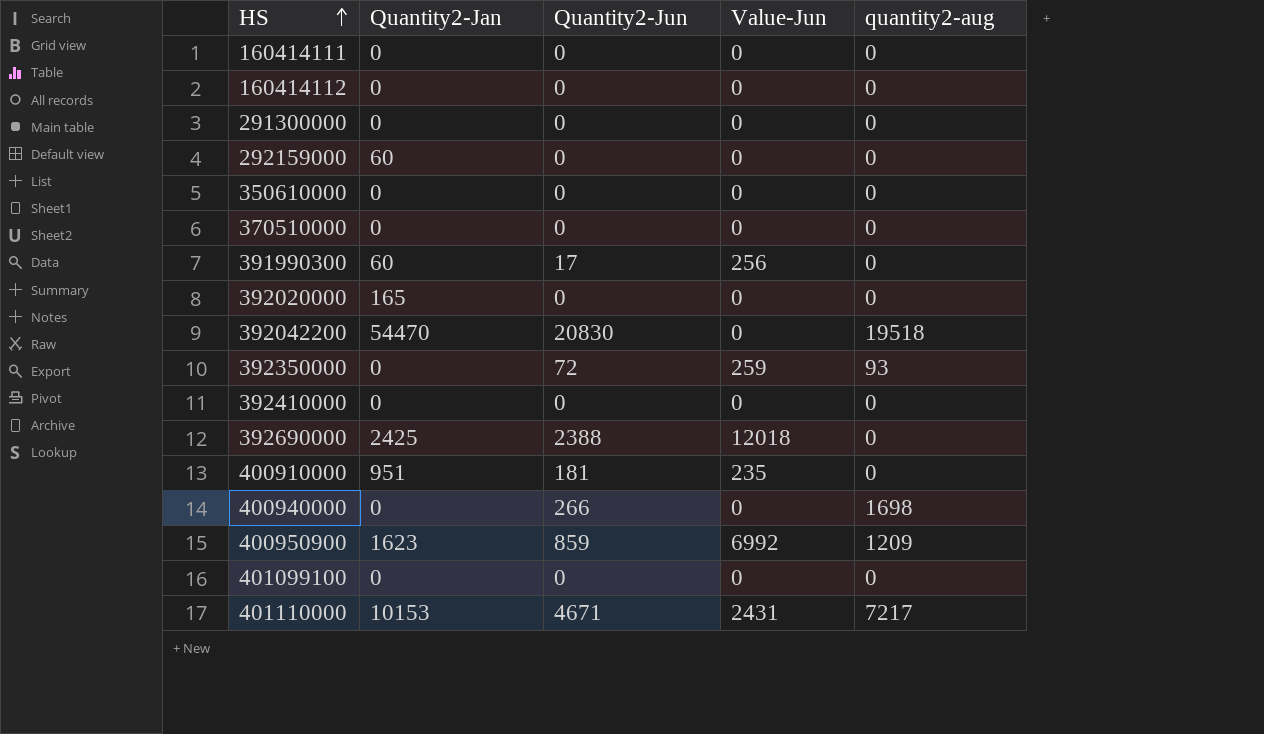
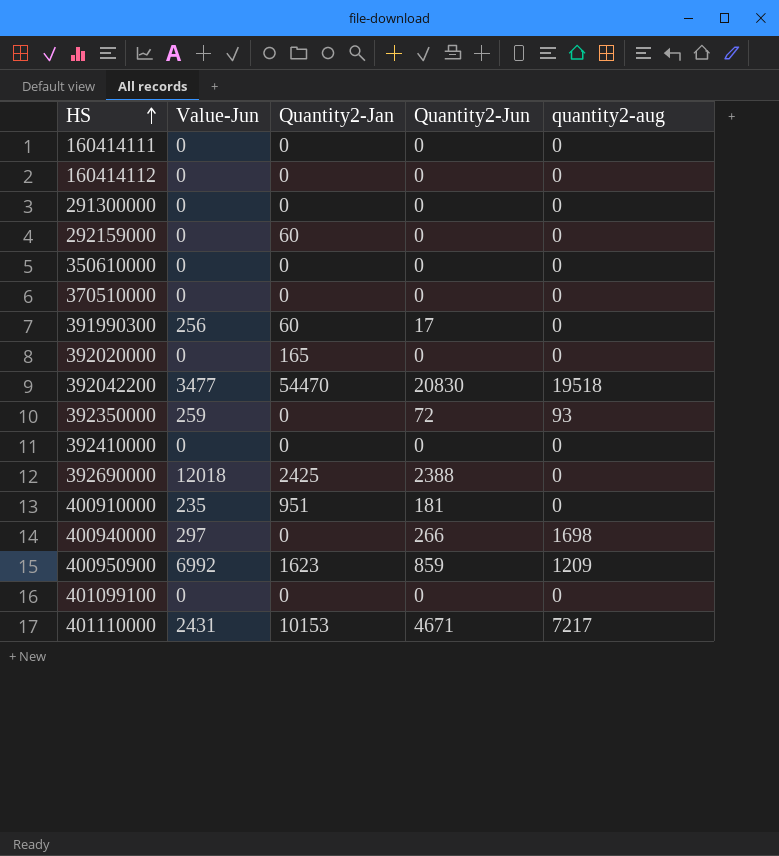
column Value-Jun | position: 4 -> 2
392042200 | Value-Jun: 0 -> 3477
400940000 | Value-Jun: 0 -> 297

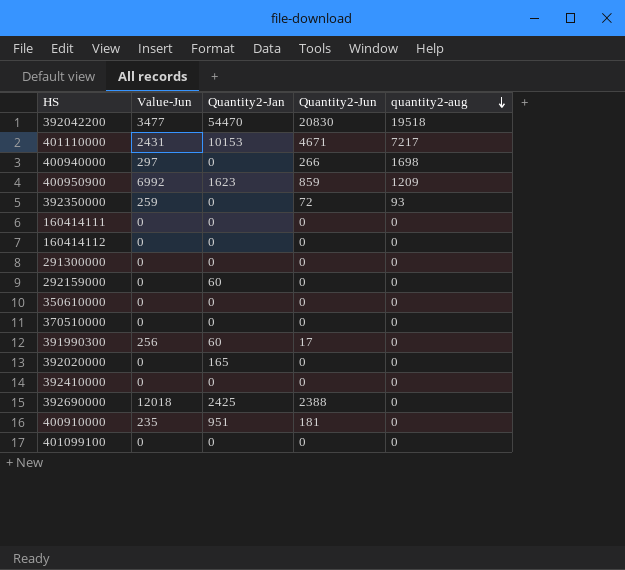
row order: HS ascending -> quantity2-aug descending

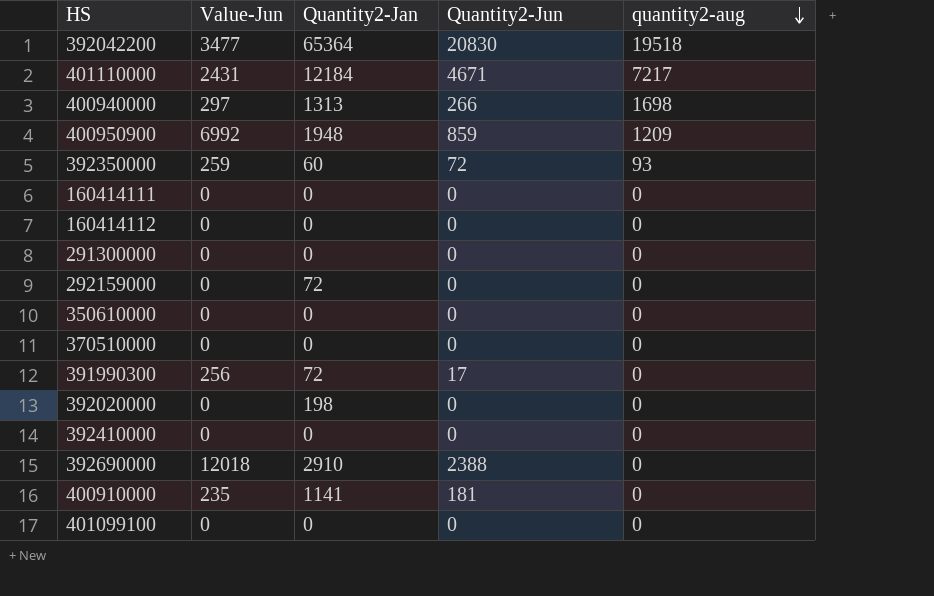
392042200 | Quantity2-Jan: 54470 -> 65364
401110000 | Quantity2-Jan: 10153 -> 12184
400940000 | Quantity2-Jan: 0 -> 1313
400950900 | Quantity2-Jan: 1623 -> 1948
392350000 | Quantity2-Jan: 0 -> 60
292159000 | Quantity2-Jan: 60 -> 72
391990300 | Quantity2-Jan: 60 -> 72
392020000 | Quantity2-Jan: 165 -> 198
392690000 | Quantity2-Jan: 2425 -> 2910
400910000 | Quantity2-Jan: 951 -> 1141

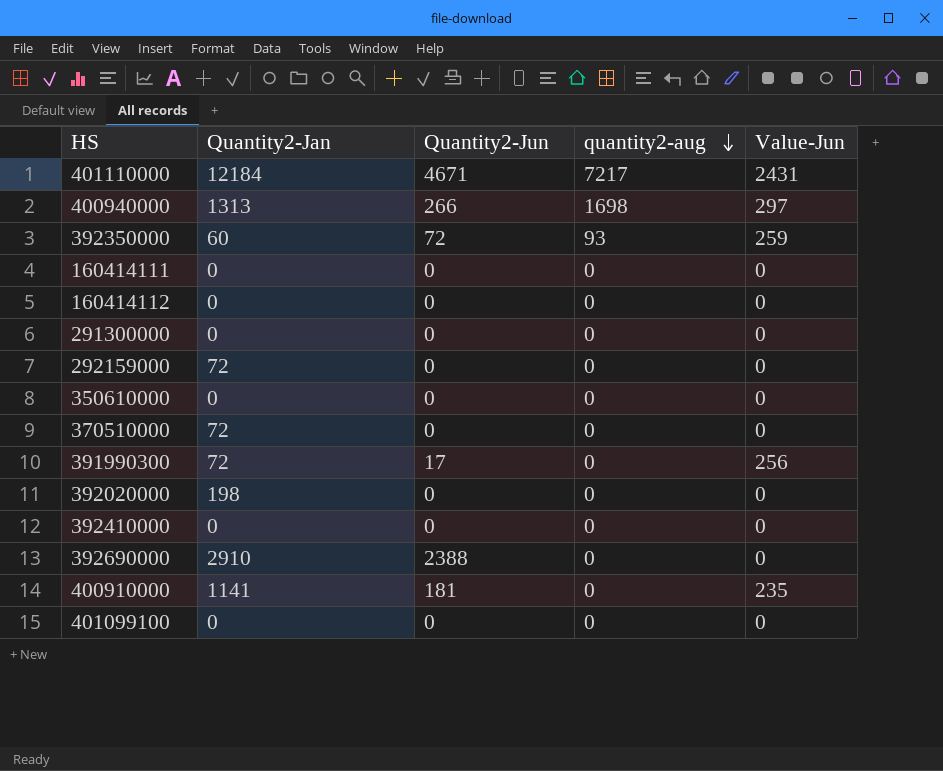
column Value-Jun | position: 2 -> 5
row 392042200: 3477 | 65364 | 20830 | 19518 -> none
row 400950900: 6992 | 1948 | 859 | 1209 -> none
370510000 | Quantity2-Jan: 0 -> 72
392690000 | Value-Jun: 12018 -> 0

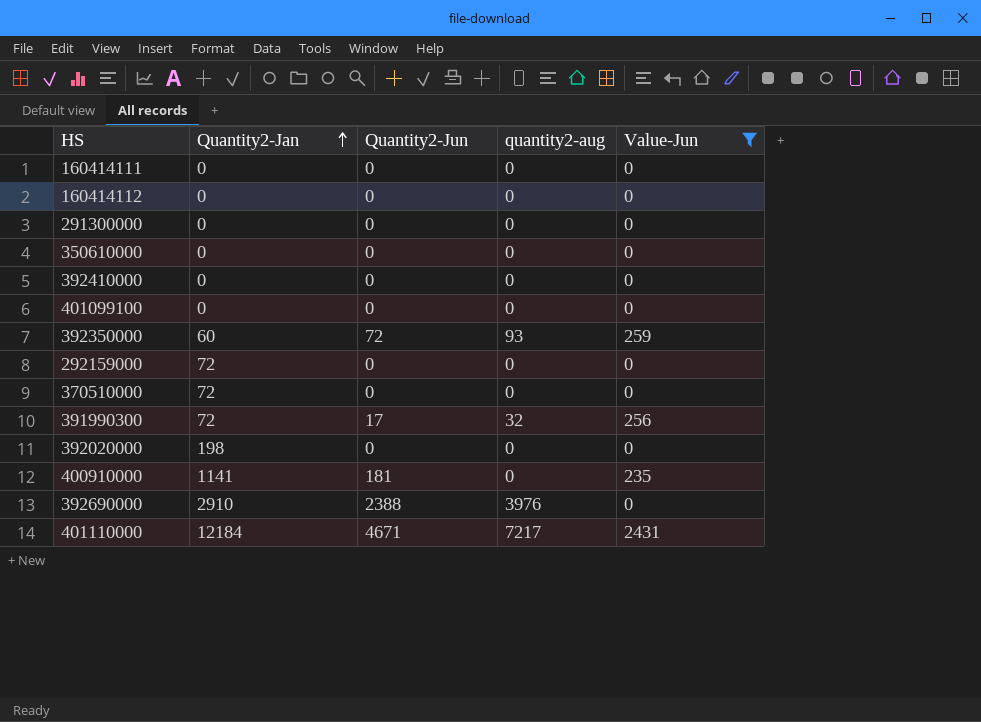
filter: none -> Value-Jun != 297
row order: quantity2-aug descending -> Quantity2-Jan ascending
391990300 | quantity2-aug: 0 -> 32
392690000 | quantity2-aug: 0 -> 3976

